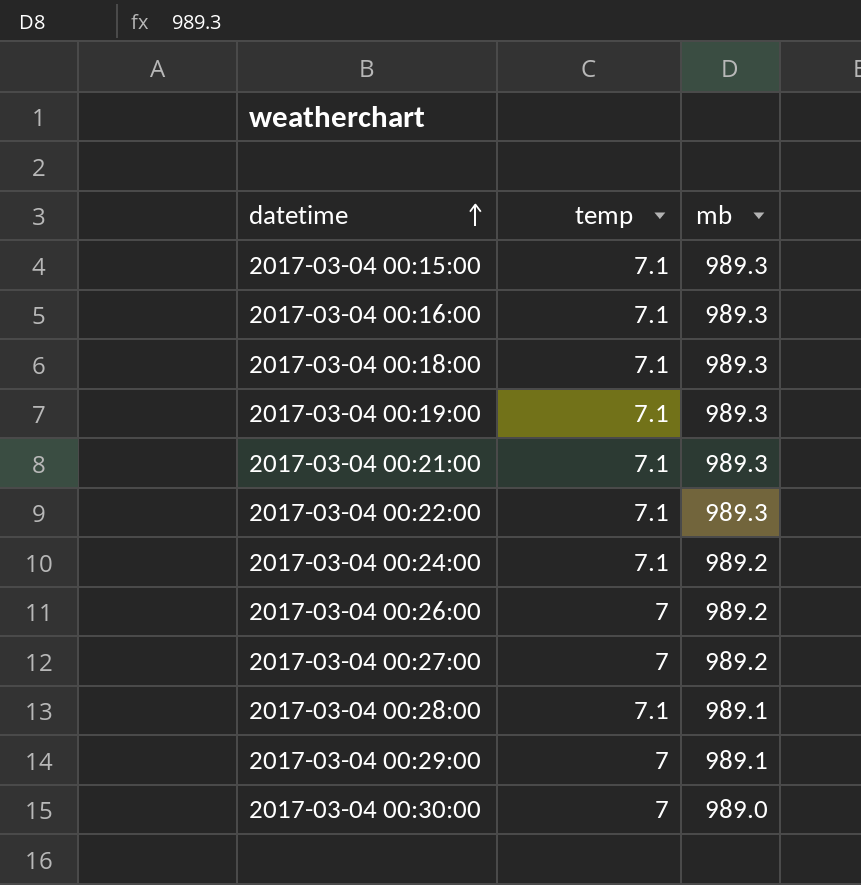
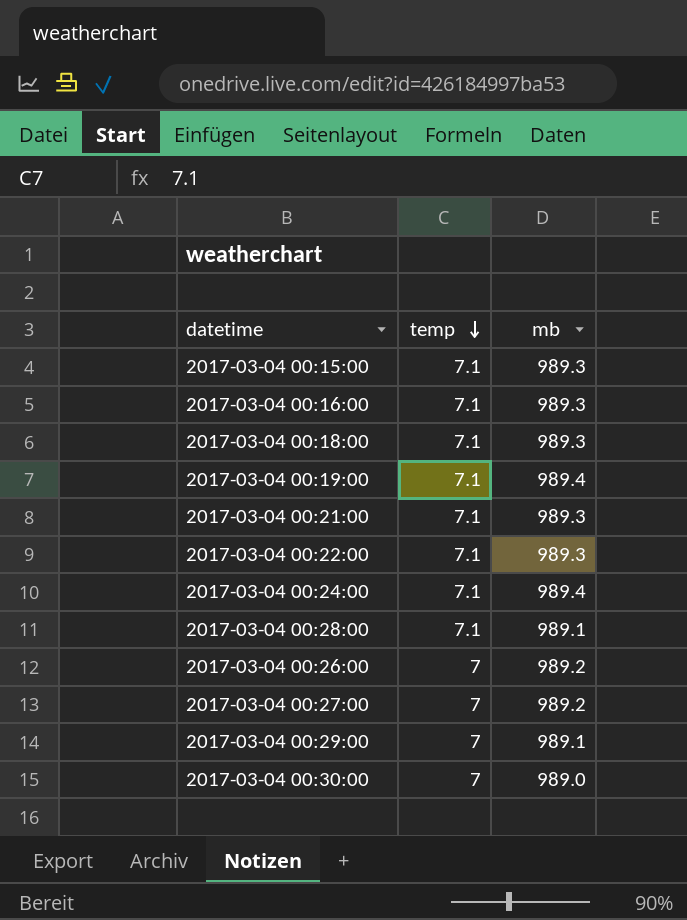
row order: datetime ascending -> temp descending
2017-03-04 00:19:00 | mb: 989.3 -> 989.4
2017-03-04 00:24:00 | mb: 989.2 -> 989.4

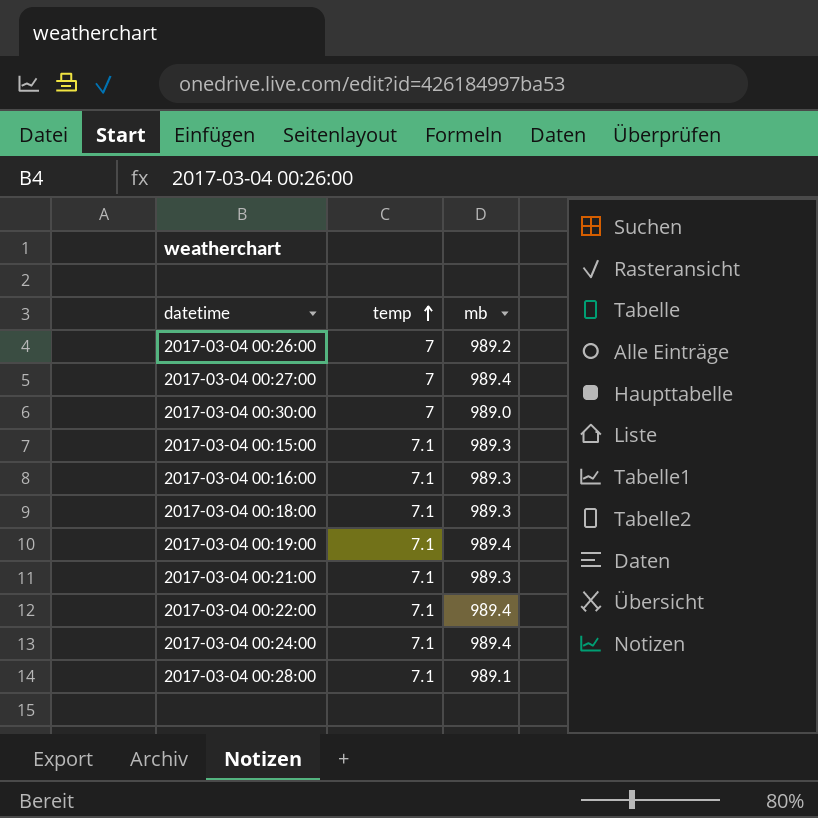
row order: temp descending -> temp ascending
row 2017-03-04 00:29:00: 7 | 989.1 -> none
2017-03-04 00:27:00 | mb: 989.2 -> 989.4
2017-03-04 00:22:00 | mb: 989.3 -> 989.4

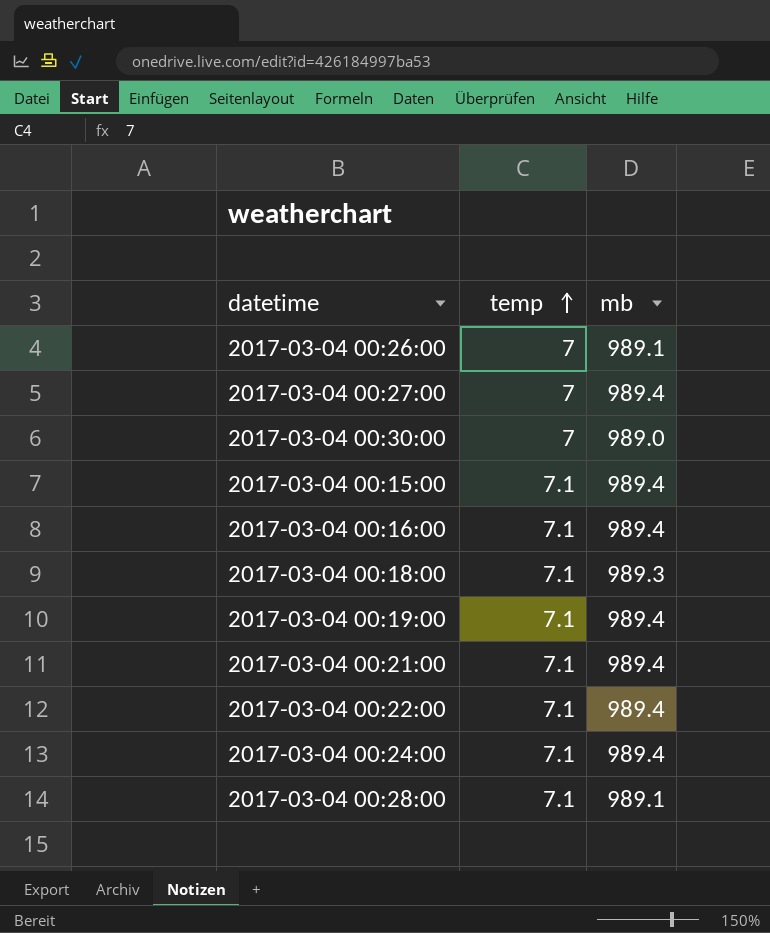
2017-03-04 00:26:00 | mb: 989.2 -> 989.1
2017-03-04 00:15:00 | mb: 989.3 -> 989.4
2017-03-04 00:16:00 | mb: 989.3 -> 989.4
2017-03-04 00:21:00 | mb: 989.3 -> 989.4

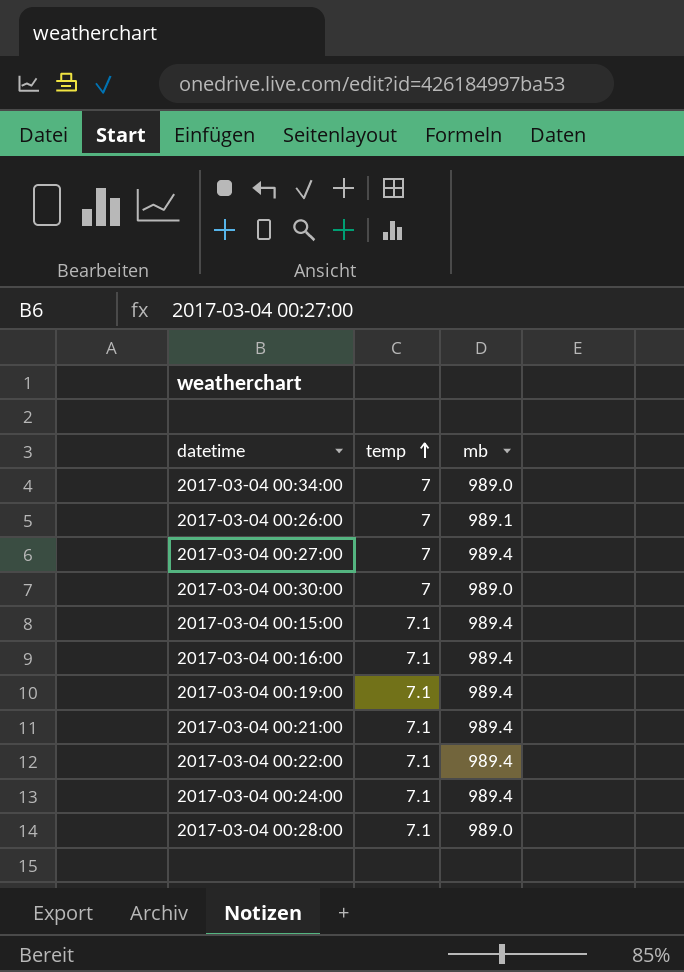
row 2017-03-04 00:18:00: 7.1 | 989.3 -> none
row 2017-03-04 00:34:00: none -> 7 | 989.0
2017-03-04 00:28:00 | mb: 989.1 -> 989.0

